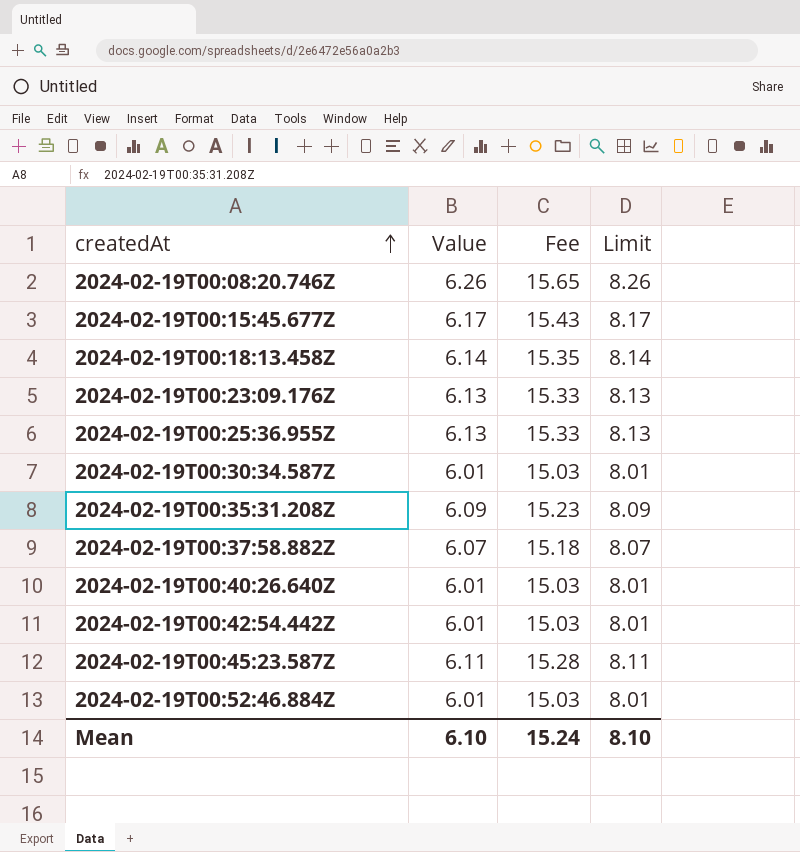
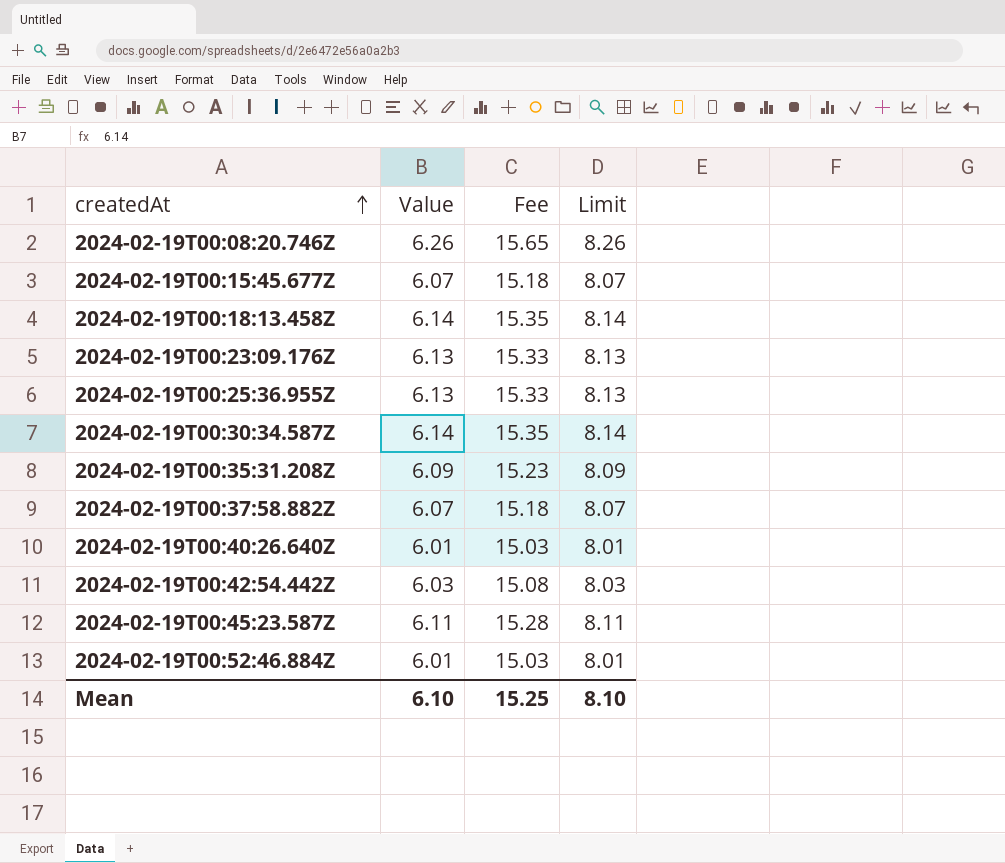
2024-02-19T00:15:45.677Z | Value: 6.17 -> 6.07
2024-02-19T00:15:45.677Z | Fee: 15.43 -> 15.18
2024-02-19T00:15:45.677Z | Limit: 8.17 -> 8.07
2024-02-19T00:30:34.587Z | Value: 6.01 -> 6.14
2024-02-19T00:30:34.587Z | Fee: 15.03 -> 15.35
2024-02-19T00:30:34.587Z | Limit: 8.01 -> 8.14
2024-02-19T00:42:54.442Z | Value: 6.01 -> 6.03
2024-02-19T00:42:54.442Z | Fee: 15.03 -> 15.08
2024-02-19T00:42:54.442Z | Limit: 8.01 -> 8.03
Mean | Fee: 15.24 -> 15.25

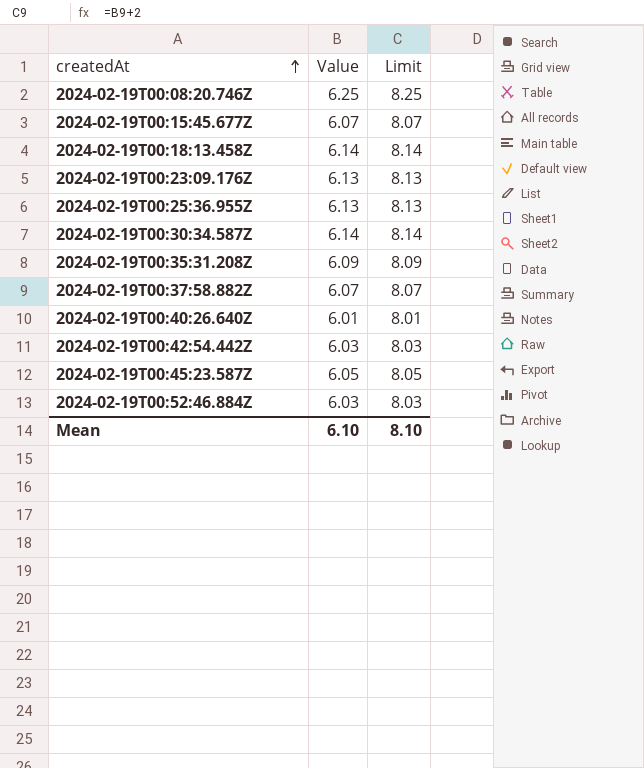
column Fee | formula: [Value] * 2.5 -> none
2024-02-19T00:08:20.746Z | Value: 6.26 -> 6.25
2024-02-19T00:08:20.746Z | Limit: 8.26 -> 8.25
2024-02-19T00:45:23.587Z | Value: 6.11 -> 6.05
2024-02-19T00:45:23.587Z | Limit: 8.11 -> 8.05
2024-02-19T00:52:46.884Z | Value: 6.01 -> 6.03
2024-02-19T00:52:46.884Z | Limit: 8.01 -> 8.03

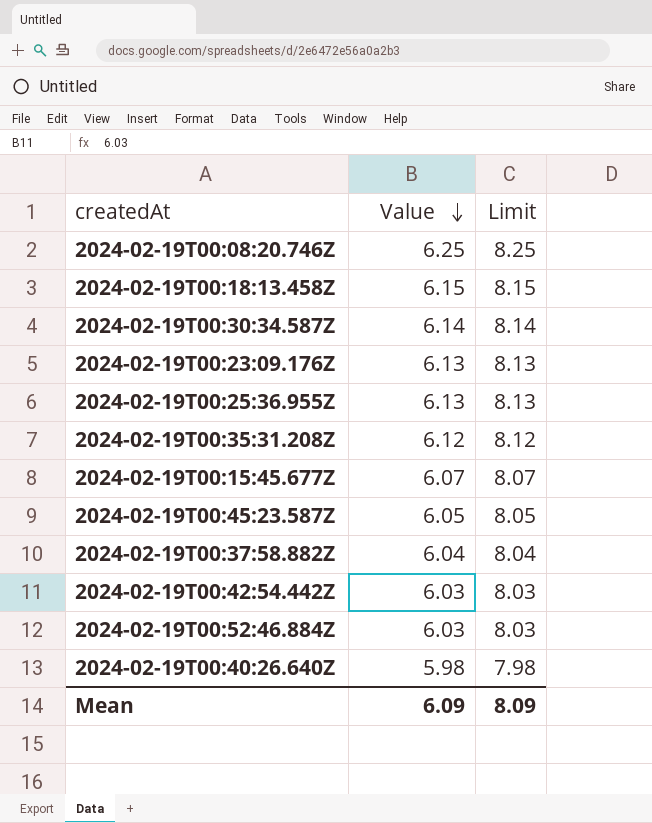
row order: createdAt ascending -> Value descending
2024-02-19T00:18:13.458Z | Value: 6.14 -> 6.15
2024-02-19T00:18:13.458Z | Limit: 8.14 -> 8.15
2024-02-19T00:35:31.208Z | Value: 6.09 -> 6.12
2024-02-19T00:35:31.208Z | Limit: 8.09 -> 8.12
2024-02-19T00:37:58.882Z | Value: 6.07 -> 6.04
2024-02-19T00:37:58.882Z | Limit: 8.07 -> 8.04
2024-02-19T00:40:26.640Z | Value: 6.01 -> 5.98
2024-02-19T00:40:26.640Z | Limit: 8.01 -> 7.98
Mean | Value: 6.10 -> 6.09
Mean | Limit: 8.10 -> 8.09

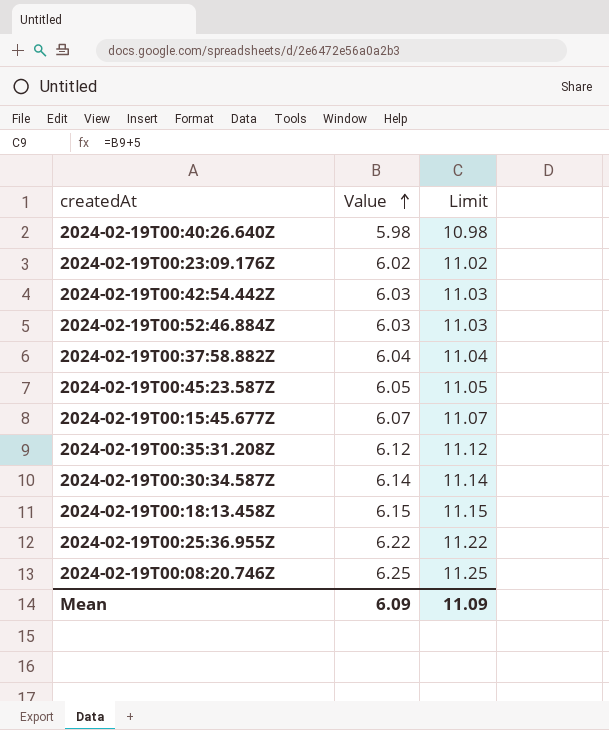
row order: Value descending -> Value ascending
column Limit | formula: [Value] + 2 -> [Value] + 5
2024-02-19T00:23:09.176Z | Value: 6.13 -> 6.02
2024-02-19T00:25:36.955Z | Value: 6.13 -> 6.22
Mean | Limit: 8.09 -> 11.09

